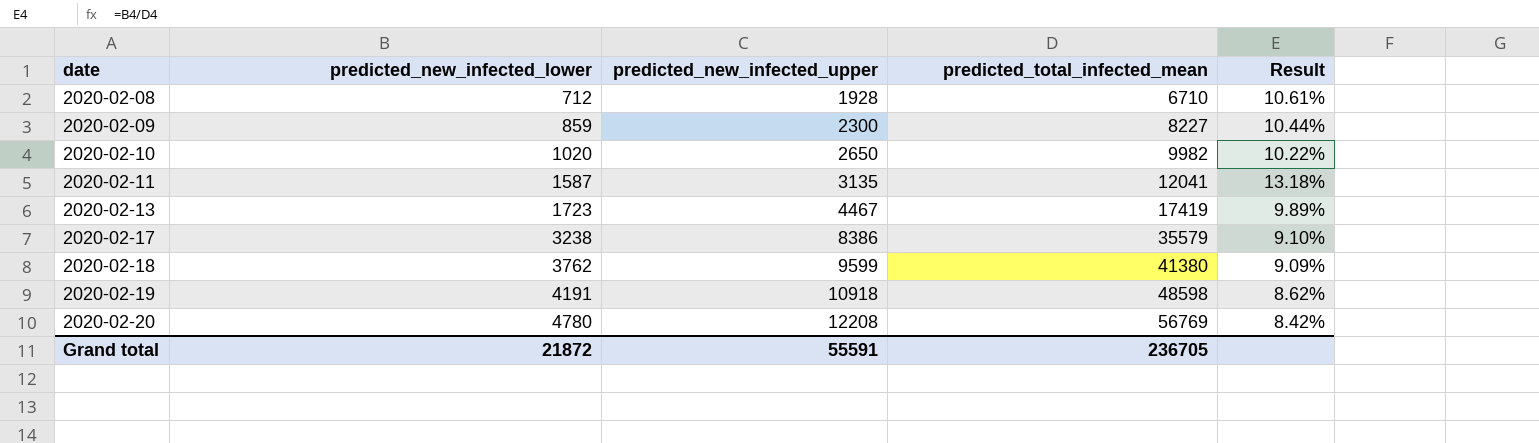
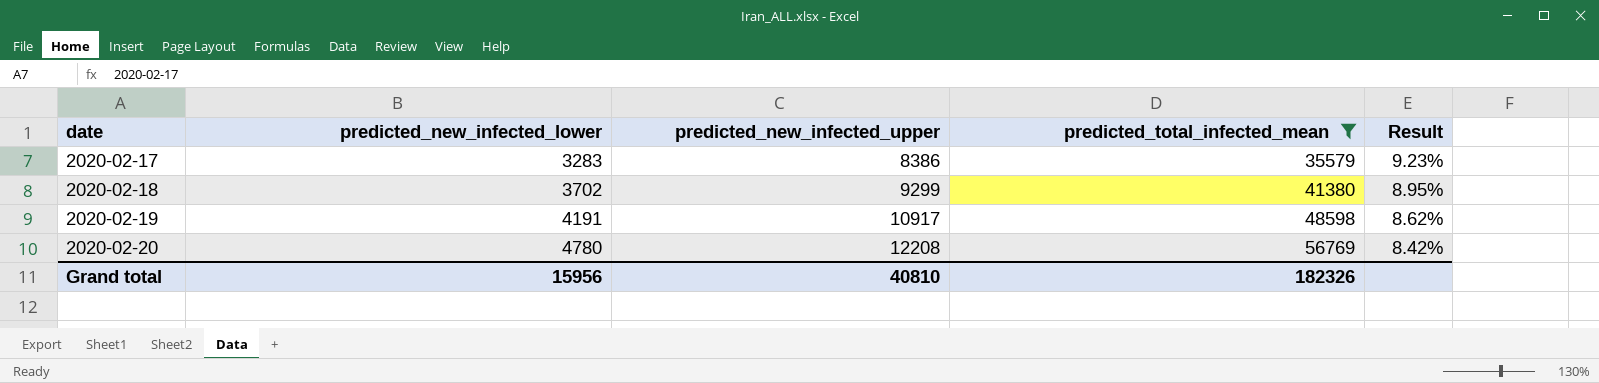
filter: none -> predicted_total_infected_mean >= 35579
2020-02-17 | predicted_new_infected_lower: 3238 -> 3283
2020-02-17 | Result: 9.10% -> 9.23%
2020-02-18 | predicted_new_infected_lower: 3762 -> 3702
2020-02-18 | predicted_new_infected_upper: 9599 -> 9299
2020-02-18 | Result: 9.09% -> 8.95%
2020-02-19 | predicted_new_infected_upper: 10918 -> 10917
Grand total | predicted_new_infected_lower: 21872 -> 15956
Grand total | predicted_new_infected_upper: 55591 -> 40810
Grand total | predicted_total_infected_mean: 236705 -> 182326

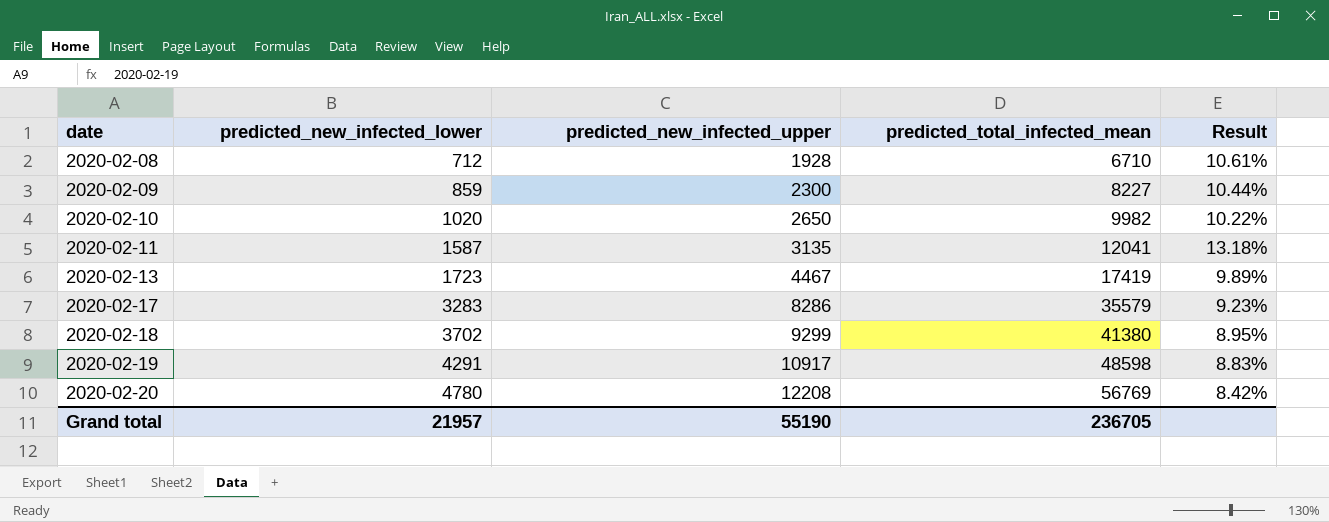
filter: predicted_total_infected_mean >= 35579 -> none
2020-02-17 | predicted_new_infected_upper: 8386 -> 8286
2020-02-19 | predicted_new_infected_lower: 4191 -> 4291
2020-02-19 | Result: 8.62% -> 8.83%
Grand total | predicted_new_infected_lower: 15956 -> 21957
Grand total | predicted_new_infected_upper: 40810 -> 55190
Grand total | predicted_total_infected_mean: 182326 -> 236705

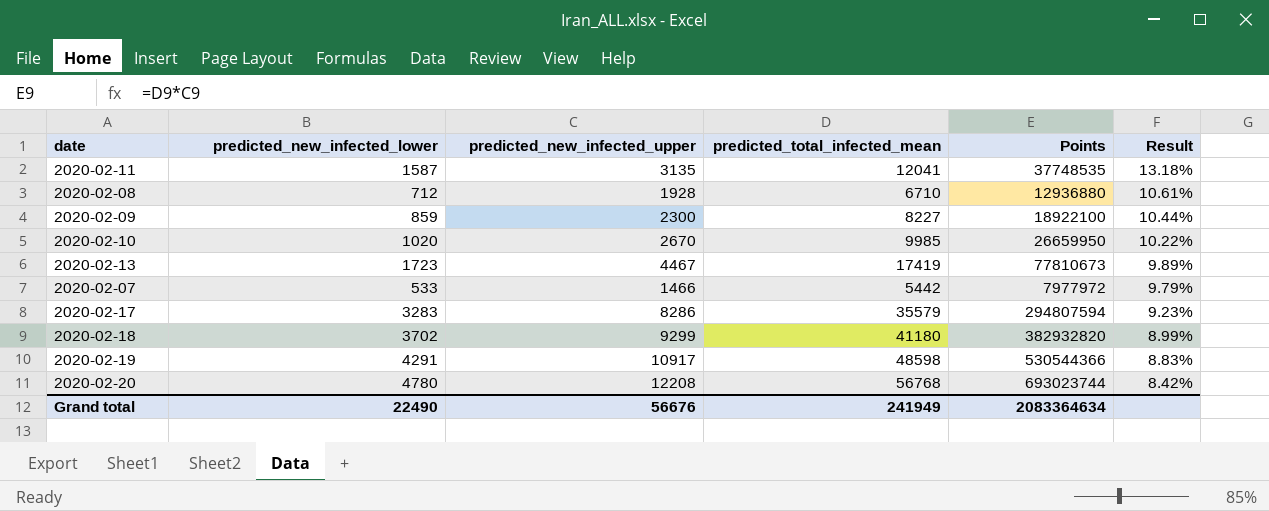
row order: date ascending -> Result descending
column Points | formula: none -> [predicted_new_infected_upper] * [predicted_total_infected_mean]
2020-02-10 | predicted_new_infected_upper: 2650 -> 2670
2020-02-10 | predicted_total_infected_mean: 9982 -> 9985
row 2020-02-07: none -> 533 | 1466 | 5442 | 7977972 | 9.79%
2020-02-18 | predicted_total_infected_mean: 41380 -> 41180
2020-02-18 | Result: 8.95% -> 8.99%
2020-02-20 | predicted_total_infected_mean: 56769 -> 56768
Grand total | predicted_new_infected_lower: 21957 -> 22490
Grand total | predicted_new_infected_upper: 55190 -> 56676
Grand total | predicted_total_infected_mean: 236705 -> 241949

